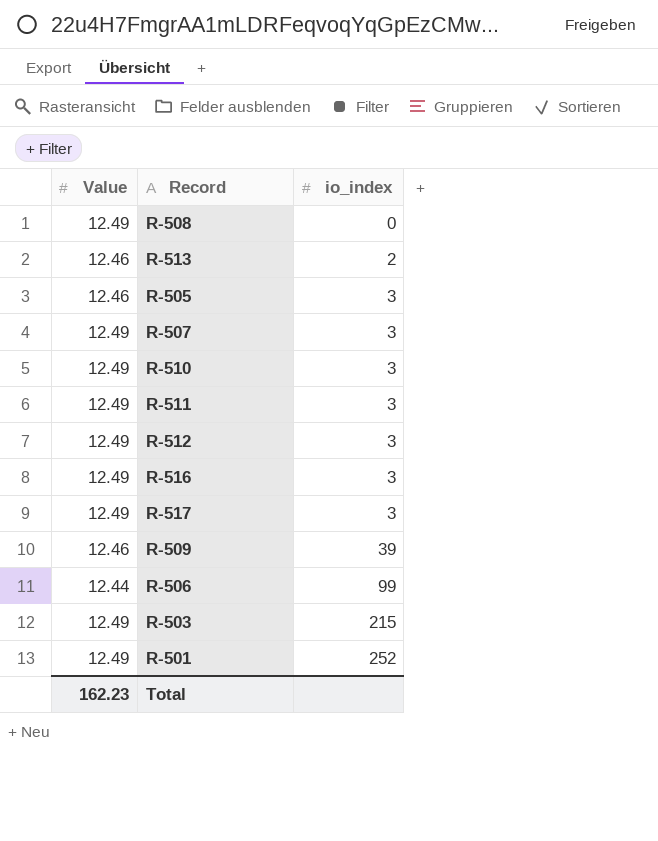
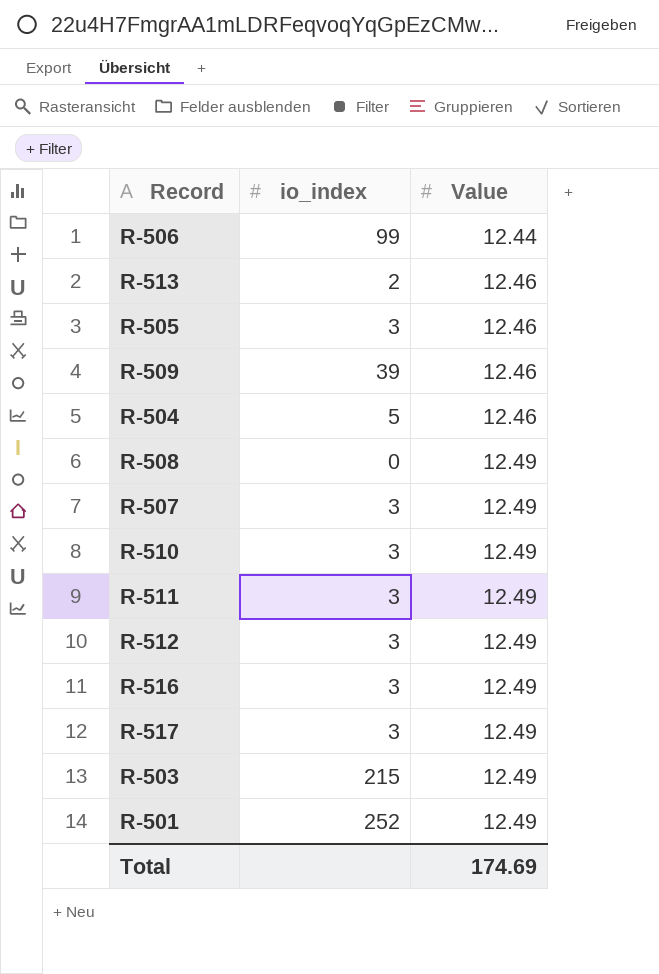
row order: io_index ascending -> Value ascending
column Value | position: 1 -> 3
row R-504: none -> 5 | 12.46
Total | Value: 162.23 -> 174.69

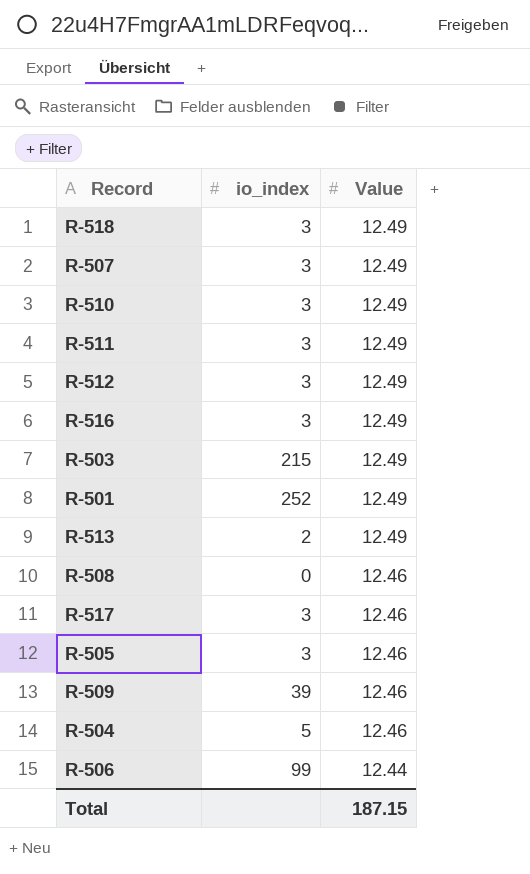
row order: Value ascending -> Value descending
row R-518: none -> 3 | 12.49
R-513 | Value: 12.46 -> 12.49
R-508 | Value: 12.49 -> 12.46
R-517 | Value: 12.49 -> 12.46
Total | Value: 174.69 -> 187.15

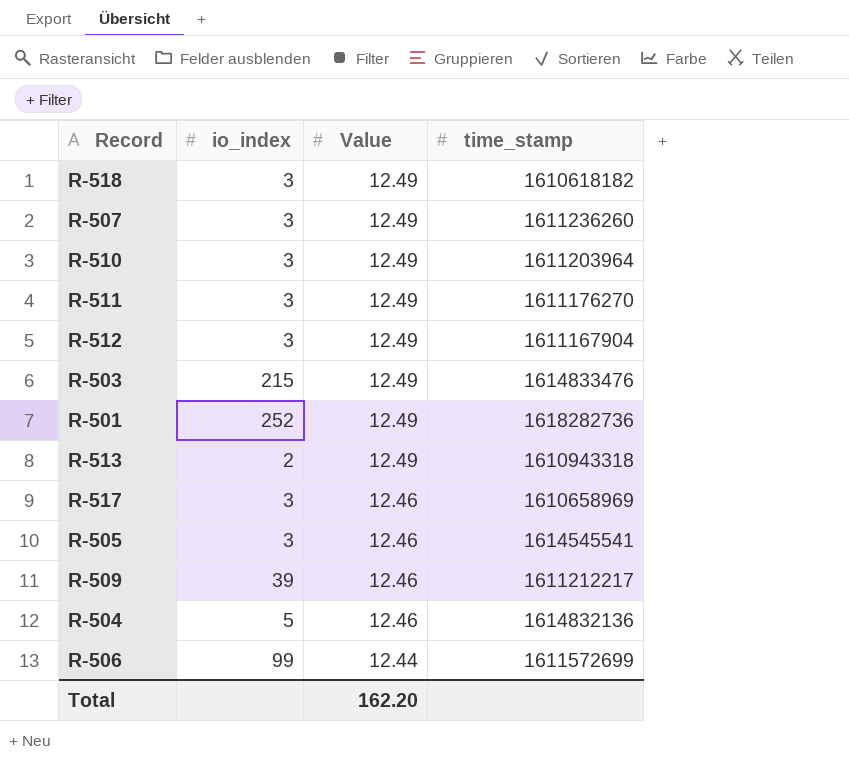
column time_stamp | position: none -> 4
row R-516: 3 | 12.49 -> none
row R-508: 0 | 12.46 -> none
Total | Value: 187.15 -> 162.20

